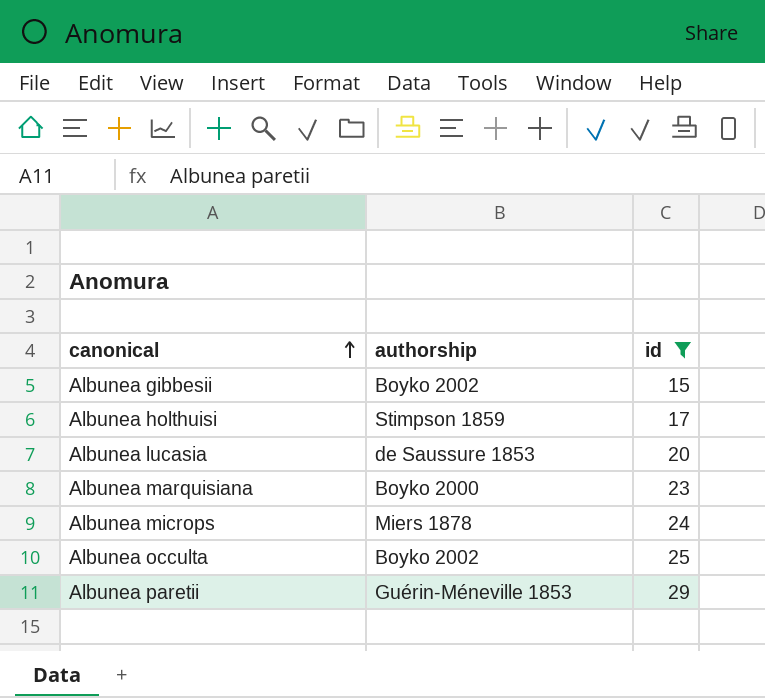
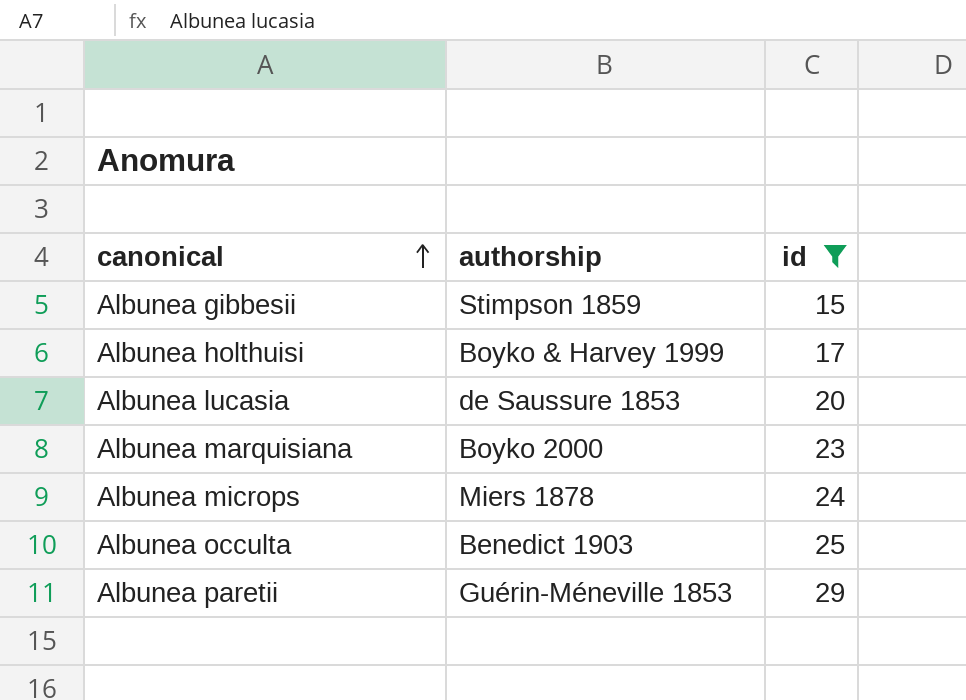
Albunea gibbesii | authorship: Boyko 2002 -> Stimpson 1859
Albunea holthuisi | authorship: Stimpson 1859 -> Boyko & Harvey 1999
Albunea occulta | authorship: Boyko 2002 -> Benedict 1903

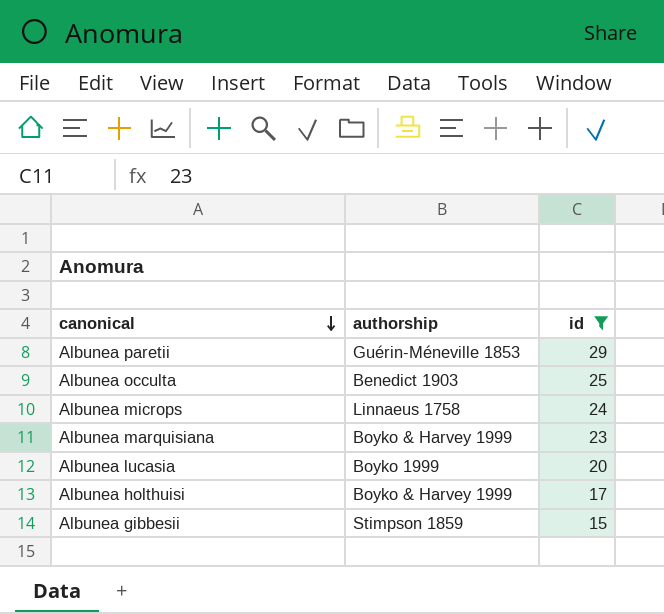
row order: canonical ascending -> canonical descending
Albunea microps | authorship: Miers 1878 -> Linnaeus 1758
Albunea marquisiana | authorship: Boyko 2000 -> Boyko & Harvey 1999
Albunea lucasia | authorship: de Saussure 1853 -> Boyko 1999

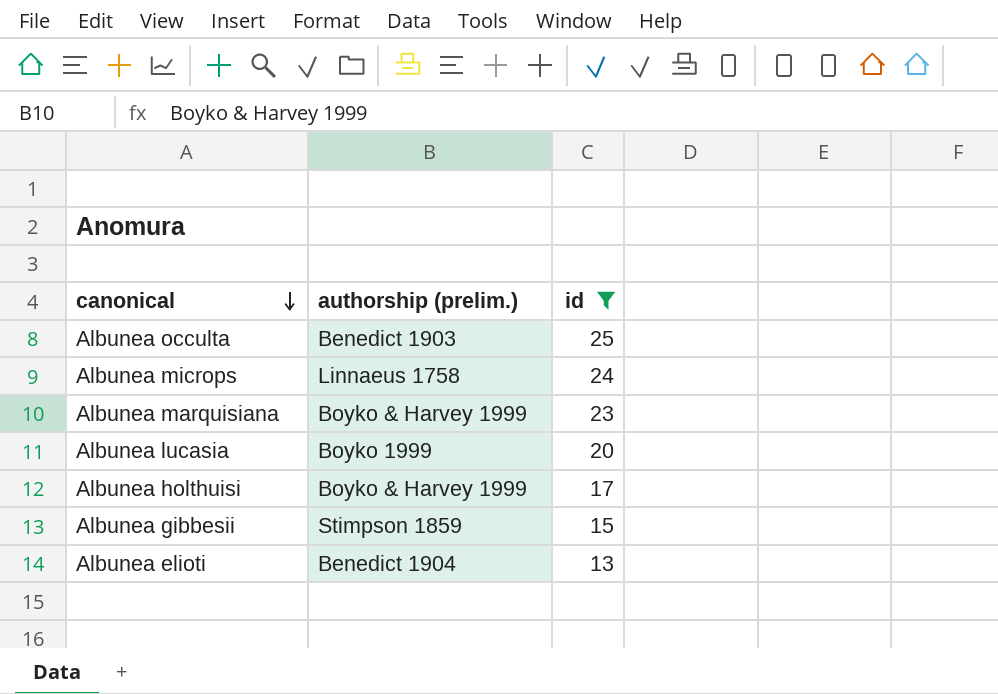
column name: authorship -> authorship (prelim.)
row Albunea paretii: Guérin-Méneville 1853 | 29 -> none
row Albunea elioti: none -> Benedict 1904 | 13

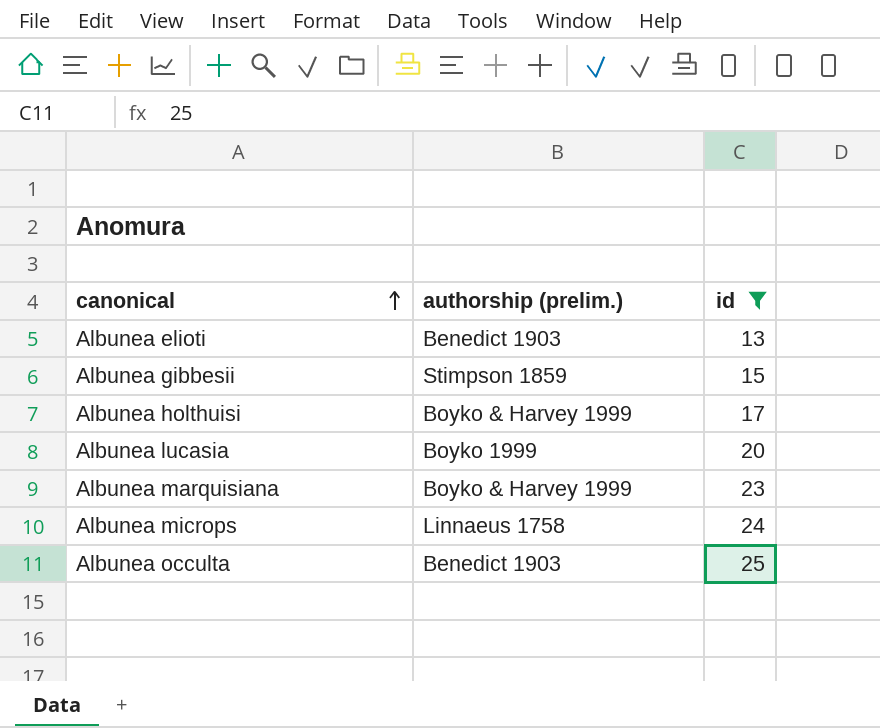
row order: canonical descending -> canonical ascending
Albunea elioti | authorship (prelim.): Benedict 1904 -> Benedict 1903

